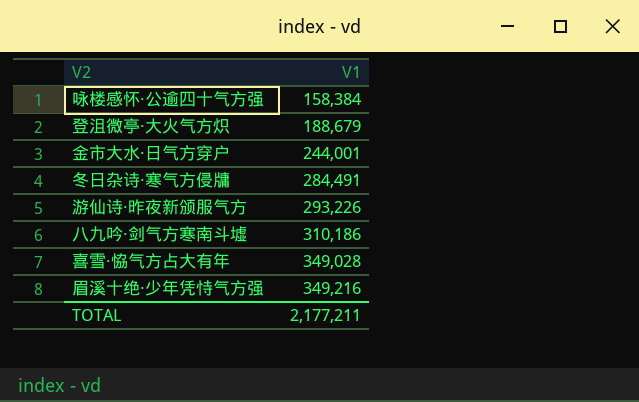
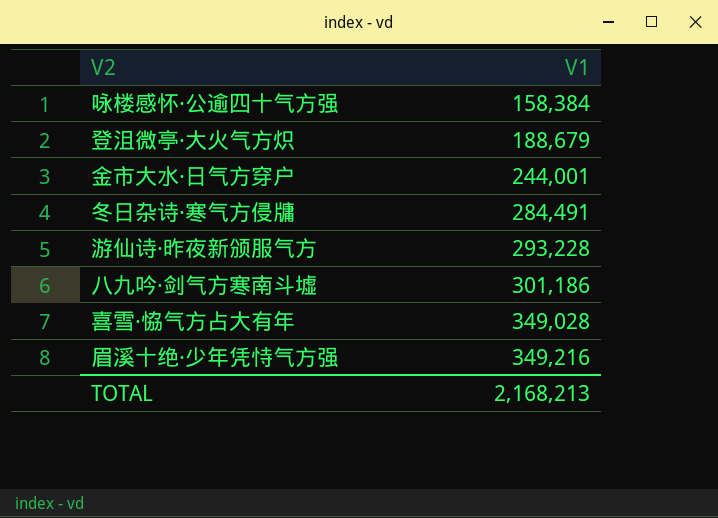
游仙诗·昨夜新颁服气方 | V1: 293,226 -> 293,228
八九吟·剑气方寒南斗墟 | V1: 310,186 -> 301,186
TOTAL | V1: 2,177,211 -> 2,168,213

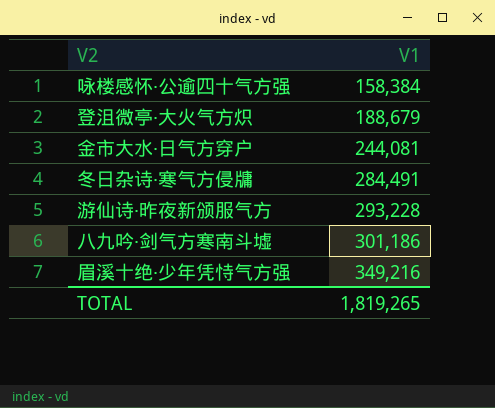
row 喜雪·恊气方占大有年: 349,028 -> none
金市大水·日气方穿户 | V1: 244,001 -> 244,081
TOTAL | V1: 2,168,213 -> 1,819,265

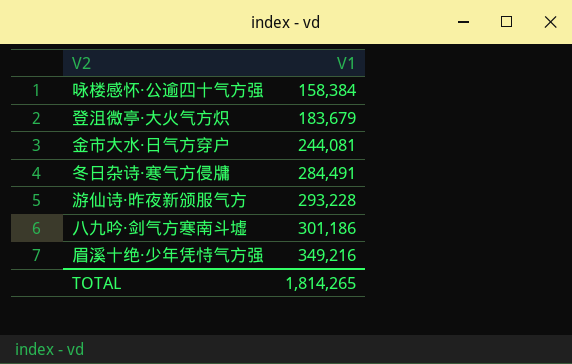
登沮微亭·大火气方炽 | V1: 188,679 -> 183,679
TOTAL | V1: 1,819,265 -> 1,814,265

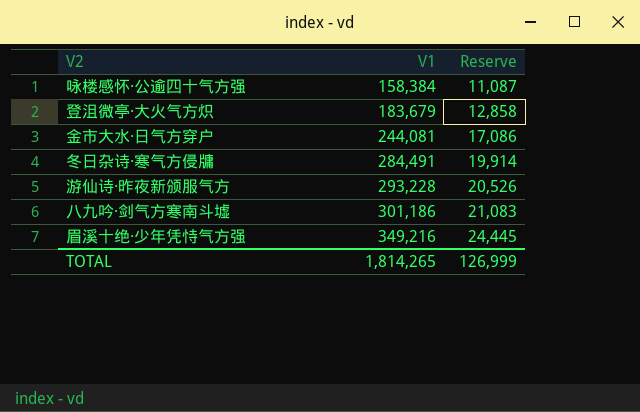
column Reserve | formula: none -> [V1] * 0.07

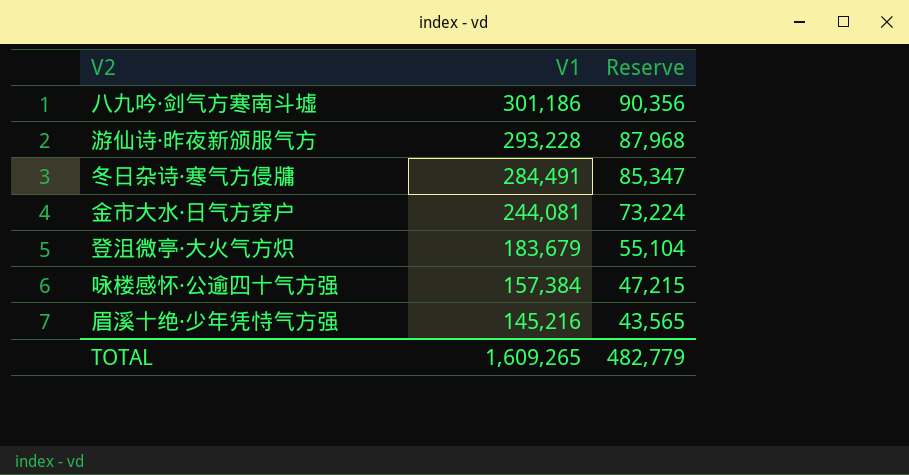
row order: V1 ascending -> V1 descending
column Reserve | formula: [V1] * 0.07 -> [V1] * 0.3
咏楼感怀·公逾四十气方强 | V1: 158,384 -> 157,384
眉溪十绝·少年凭恃气方强 | V1: 349,216 -> 145,216
TOTAL | V1: 1,814,265 -> 1,609,265
TOTAL | Reserve: 126,999 -> 482,779

